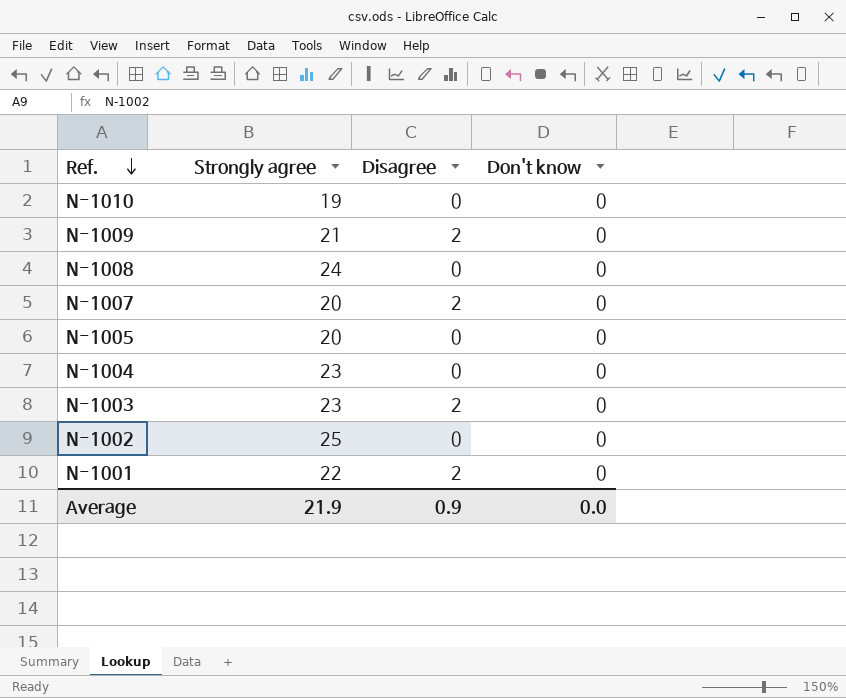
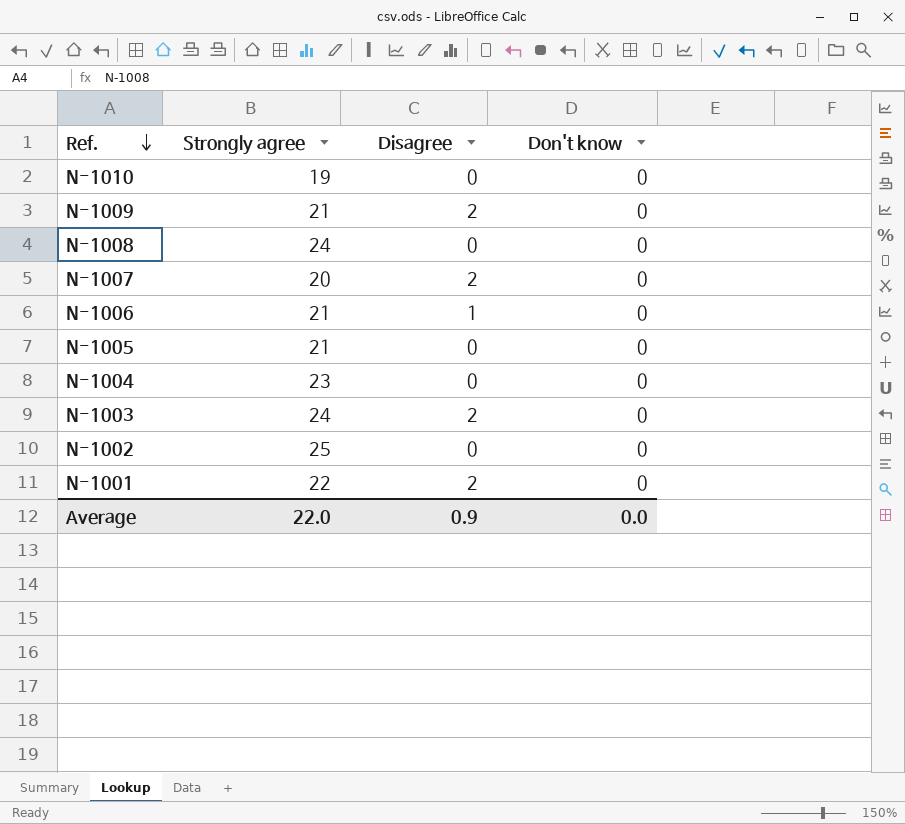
row N-1006: none -> 21 | 1 | 0
N-1005 | Strongly agree: 20 -> 21
N-1003 | Strongly agree: 23 -> 24
Average | Strongly agree: 21.9 -> 22.0

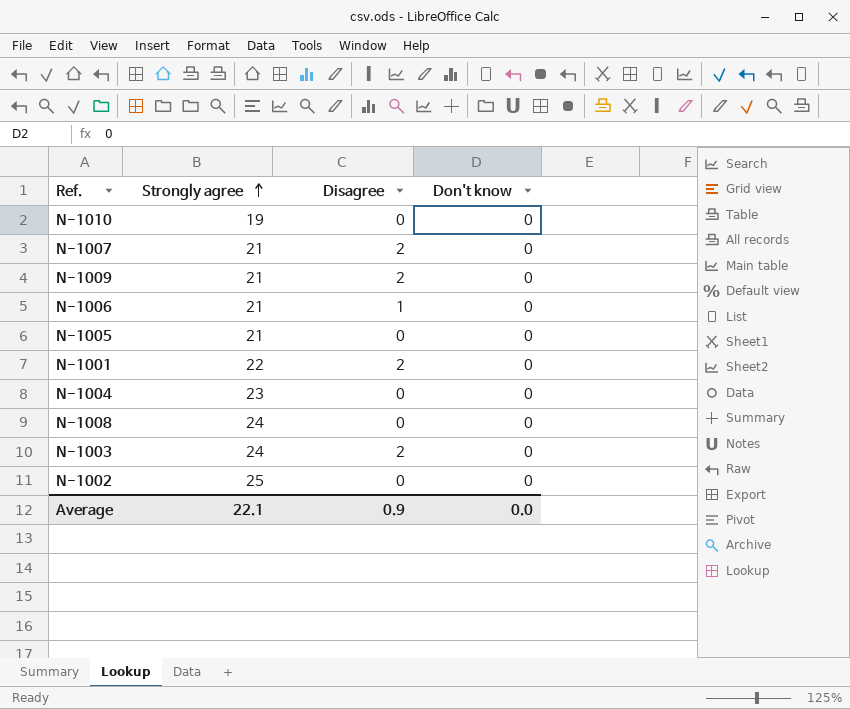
row order: Ref. descending -> Strongly agree ascending
N-1007 | Strongly agree: 20 -> 21
Average | Strongly agree: 22.0 -> 22.1

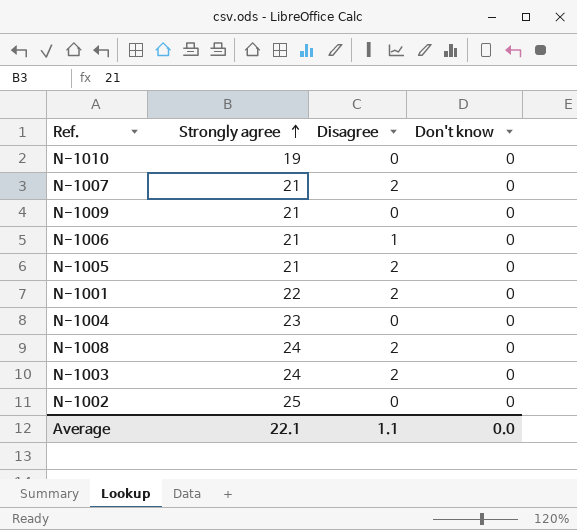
N-1009 | Disagree: 2 -> 0
N-1005 | Disagree: 0 -> 2
N-1008 | Disagree: 0 -> 2
Average | Disagree: 0.9 -> 1.1

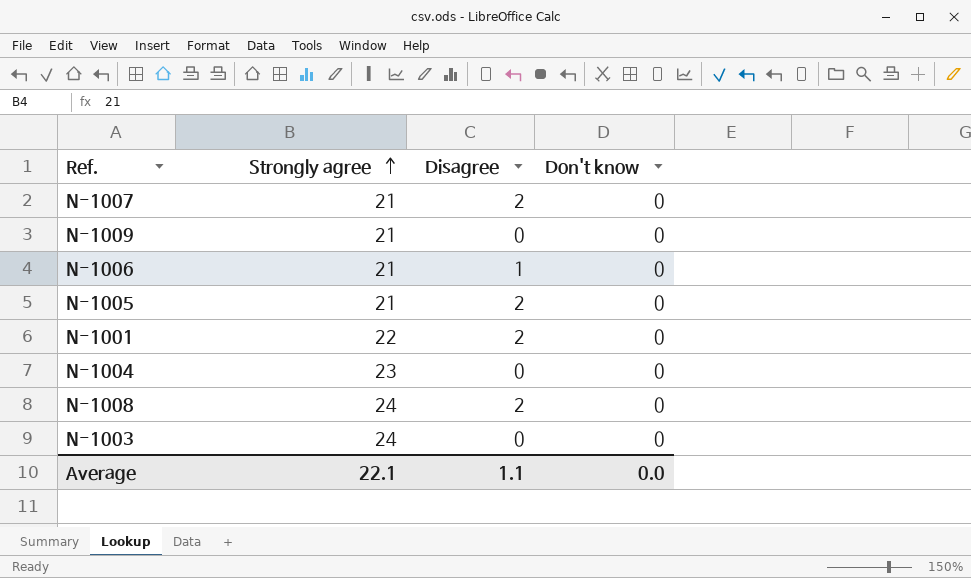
row N-1010: 19 | 0 | 0 -> none
row N-1002: 25 | 0 | 0 -> none
N-1003 | Disagree: 2 -> 0

